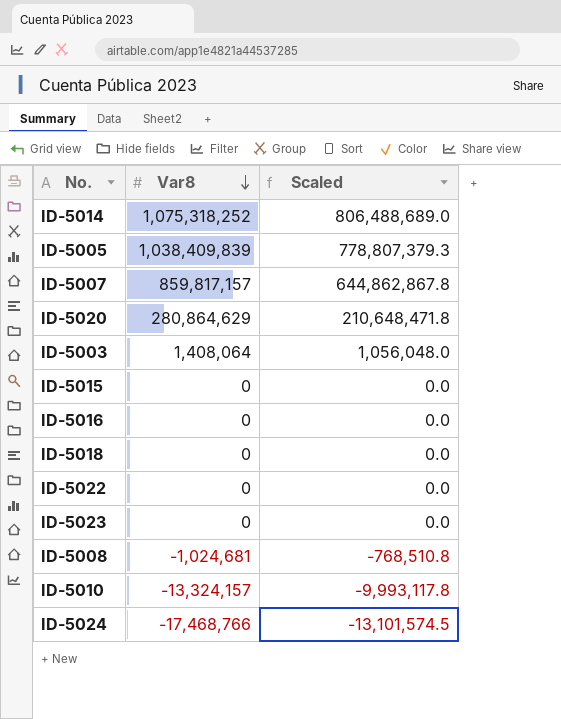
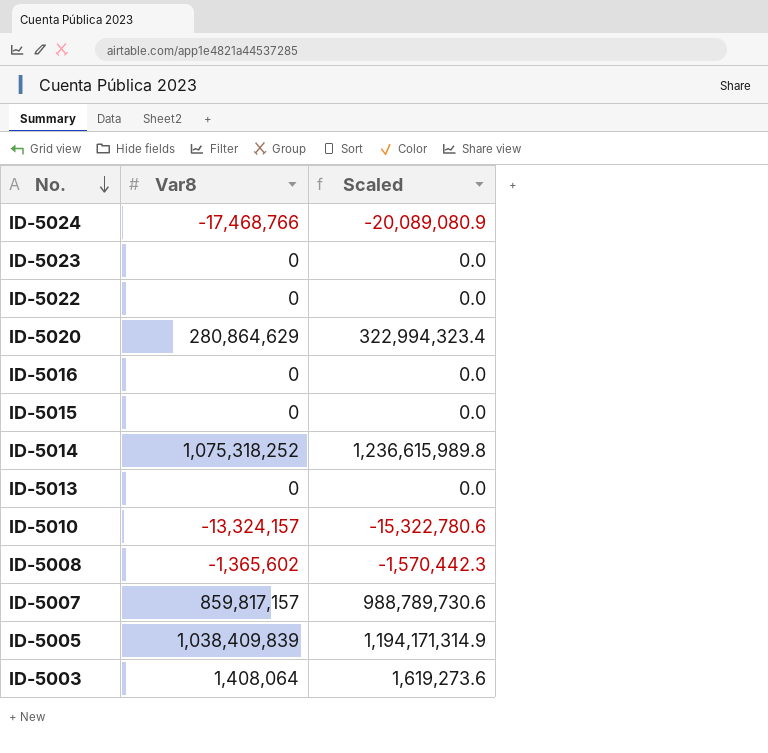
row order: Var8 descending -> No. descending
column Scaled | formula: [Var8] * 0.75 -> [Var8] * 1.15
row ID-5018: 0 | 0.0 -> none
row ID-5013: none -> 0 | 0.0
ID-5008 | Var8: -1,024,681 -> -1,365,602

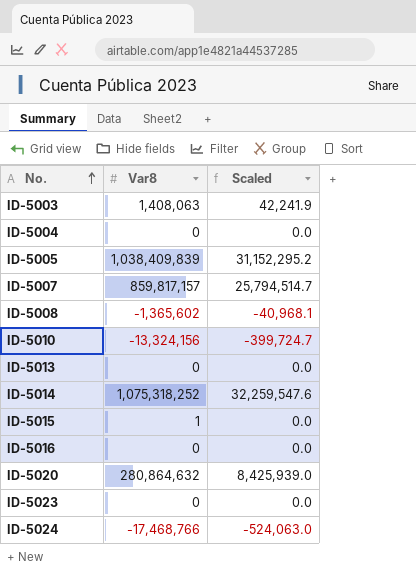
row order: No. descending -> No. ascending
column Scaled | formula: [Var8] * 1.15 -> [Var8] * 0.03
row ID-5022: 0 | 0.0 -> none
ID-5003 | Var8: 1,408,064 -> 1,408,063
row ID-5004: none -> 0 | 0.0
ID-5010 | Var8: -13,324,157 -> -13,324,156
ID-5015 | Var8: 0 -> 1
ID-5020 | Var8: 280,864,629 -> 280,864,632

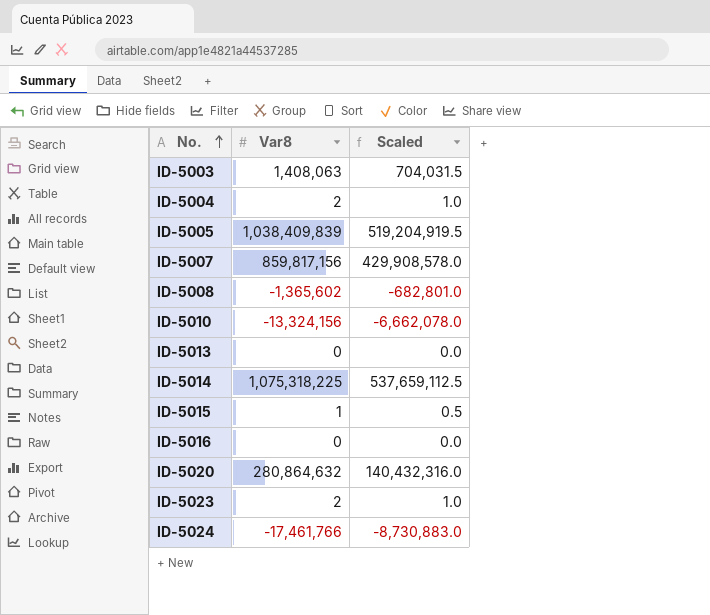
column Scaled | formula: [Var8] * 0.03 -> [Var8] * 0.5
ID-5004 | Var8: 0 -> 2
ID-5007 | Var8: 859,817,157 -> 859,817,156
ID-5014 | Var8: 1,075,318,252 -> 1,075,318,225
ID-5023 | Var8: 0 -> 2
ID-5024 | Var8: -17,468,766 -> -17,461,766

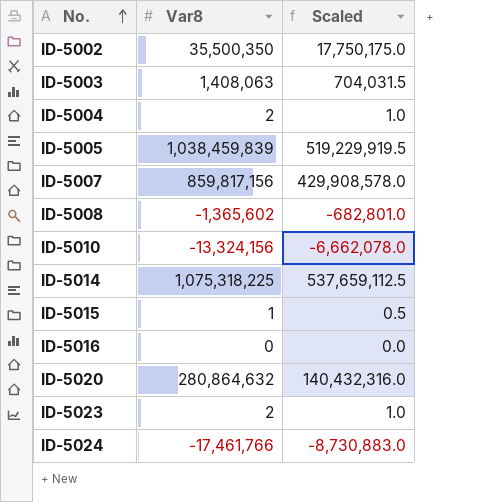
row ID-5013: 0 | 0.0 -> none
row ID-5002: none -> 35,500,350 | 17,750,175.0
ID-5005 | Var8: 1,038,409,839 -> 1,038,459,839
ID-5005 | Scaled: 519,204,919.5 -> 519,229,919.5

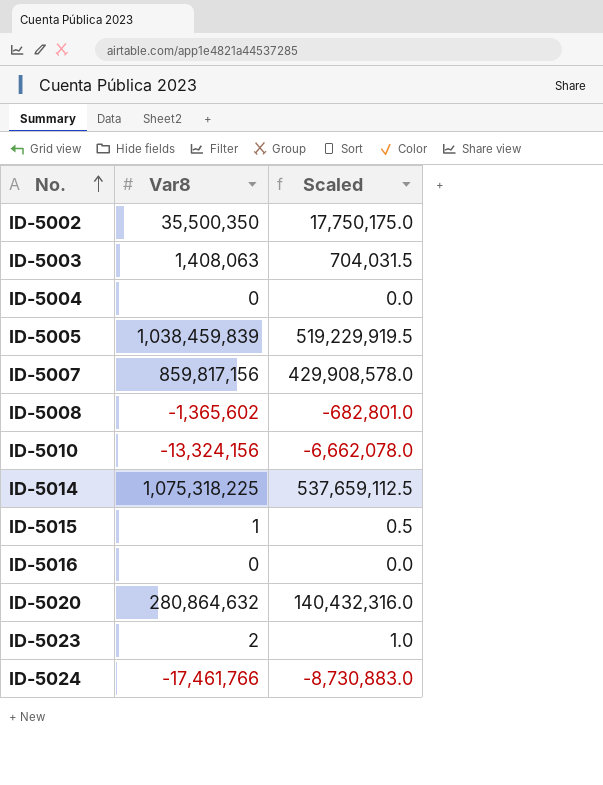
ID-5004 | Var8: 2 -> 0
ID-5004 | Scaled: 1.0 -> 0.0

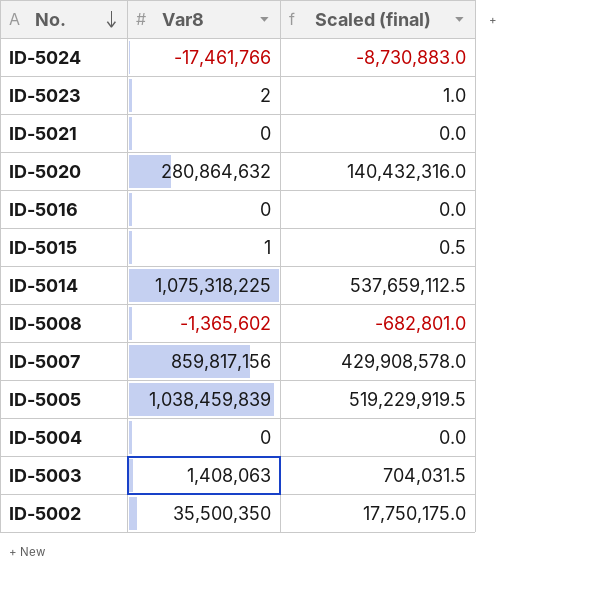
row order: No. ascending -> No. descending
column name: Scaled -> Scaled (final)
row ID-5010: -13,324,156 | -6,662,078.0 -> none
row ID-5021: none -> 0 | 0.0

